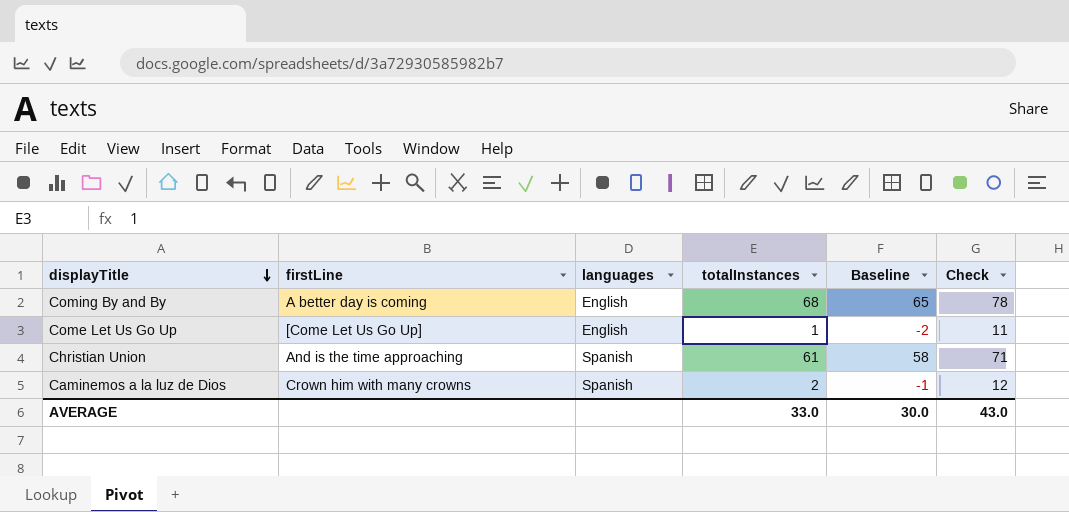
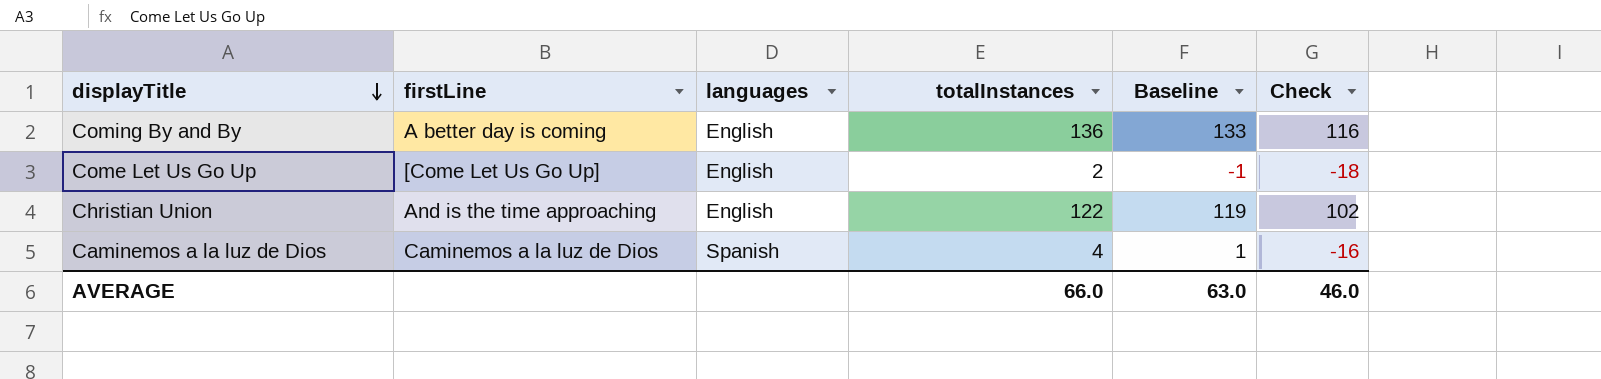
column Check | formula: [totalInstances] + 10 -> [totalInstances] - 20
Coming By and By | totalInstances: 68 -> 136
Coming By and By | Baseline: 65 -> 133
Come Let Us Go Up | totalInstances: 1 -> 2
Come Let Us Go Up | Baseline: -2 -> -1
Christian Union | languages: Spanish -> English
Christian Union | totalInstances: 61 -> 122
Christian Union | Baseline: 58 -> 119
Caminemos a la luz de Dios | firstLine: Crown him with many crowns -> Caminemos a la luz de Dios
Caminemos a la luz de Dios | totalInstances: 2 -> 4
Caminemos a la luz de Dios | Baseline: -1 -> 1
AVERAGE | totalInstances: 33.0 -> 66.0
AVERAGE | Baseline: 30.0 -> 63.0
AVERAGE | Check: 43.0 -> 46.0

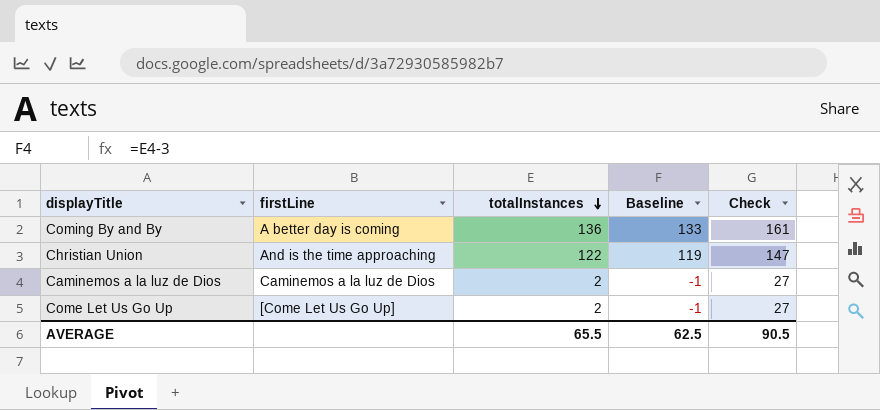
row order: displayTitle descending -> totalInstances descending
column languages | position: 3 -> none
column Check | formula: [totalInstances] - 20 -> [totalInstances] + 25
Caminemos a la luz de Dios | totalInstances: 4 -> 2
Caminemos a la luz de Dios | Baseline: 1 -> -1
AVERAGE | totalInstances: 66.0 -> 65.5
AVERAGE | Baseline: 63.0 -> 62.5
AVERAGE | Check: 46.0 -> 90.5

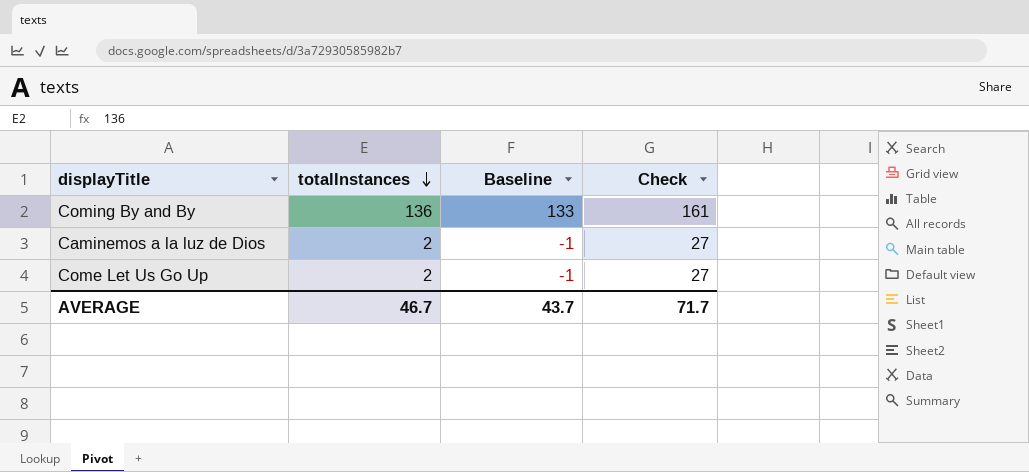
column firstLine | position: 2 -> none
row Christian Union: And is the time approaching | 122 | 119 | 147 -> none
AVERAGE | totalInstances: 65.5 -> 46.7
AVERAGE | Baseline: 62.5 -> 43.7
AVERAGE | Check: 90.5 -> 71.7

